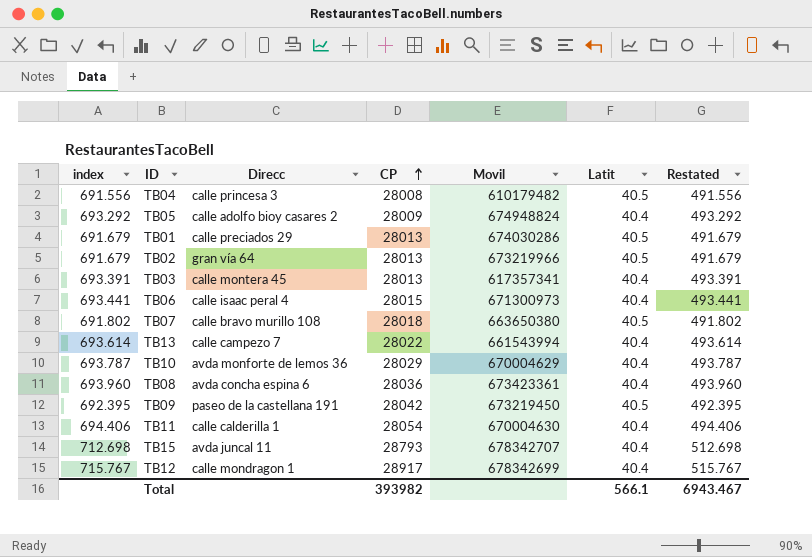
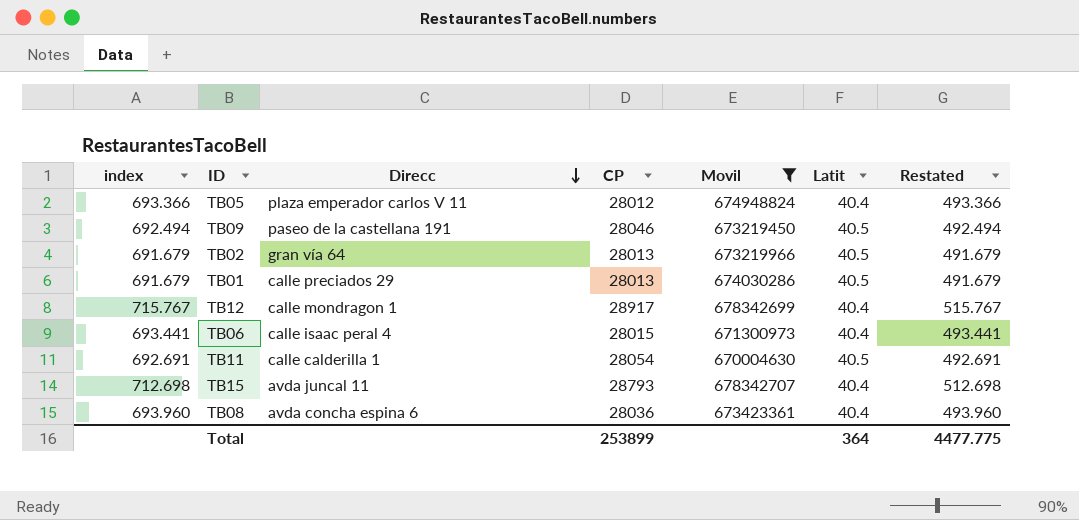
filter: none -> Movil >= 670004630
row order: CP ascending -> Direcc descending
TB05 | index: 693.292 -> 693.366
TB05 | Direcc: calle adolfo bioy casares 2 -> plaza emperador carlos V 11
TB05 | CP: 28009 -> 28012
TB05 | Restated: 493.292 -> 493.366
TB09 | index: 692.395 -> 692.494
TB09 | CP: 28042 -> 28046
TB09 | Restated: 492.395 -> 492.494
TB11 | index: 694.406 -> 692.691
TB11 | Latit: 40.4 -> 40.5
TB11 | Restated: 494.406 -> 492.691
Total | CP: 393982 -> 253899
Total | Latit: 566.1 -> 364
Total | Restated: 6943.467 -> 4477.775

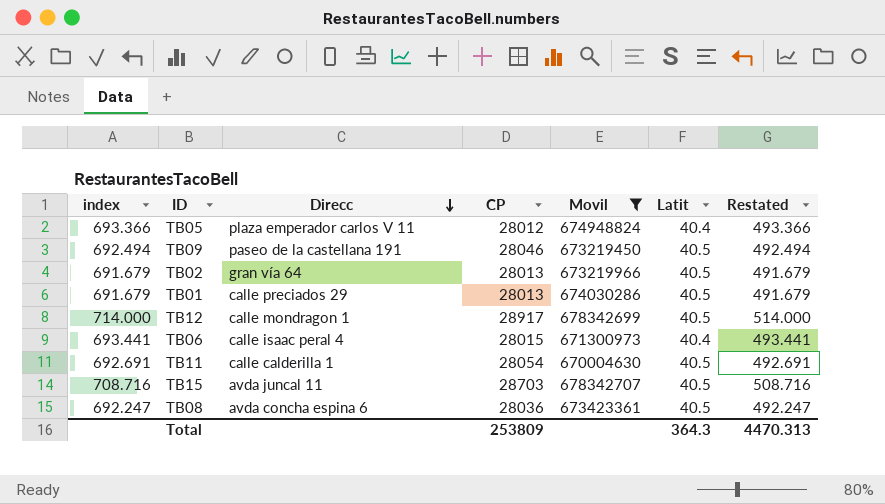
TB12 | index: 715.767 -> 714.000
TB12 | Latit: 40.4 -> 40.5
TB12 | Restated: 515.767 -> 514.000
TB15 | index: 712.698 -> 708.716
TB15 | CP: 28793 -> 28703
TB15 | Latit: 40.4 -> 40.5
TB15 | Restated: 512.698 -> 508.716
TB08 | index: 693.960 -> 692.247
TB08 | Latit: 40.4 -> 40.5
TB08 | Restated: 493.960 -> 492.247
Total | CP: 253899 -> 253809
Total | Latit: 364 -> 364.3
Total | Restated: 4477.775 -> 4470.313

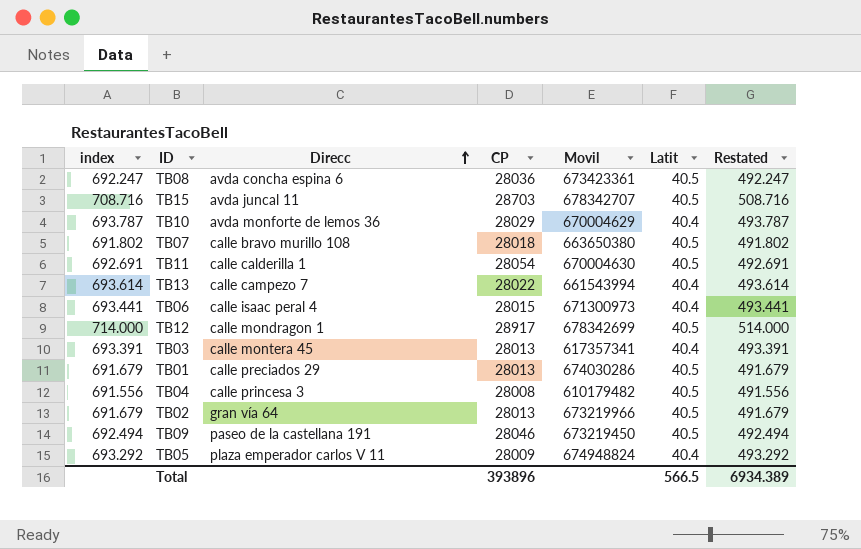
filter: Movil >= 670004630 -> none
row order: Direcc descending -> Direcc ascending
TB05 | index: 693.366 -> 693.292
TB05 | CP: 28012 -> 28009
TB05 | Restated: 493.366 -> 493.292
Total | CP: 253809 -> 393896
Total | Latit: 364.3 -> 566.5
Total | Restated: 4470.313 -> 6934.389

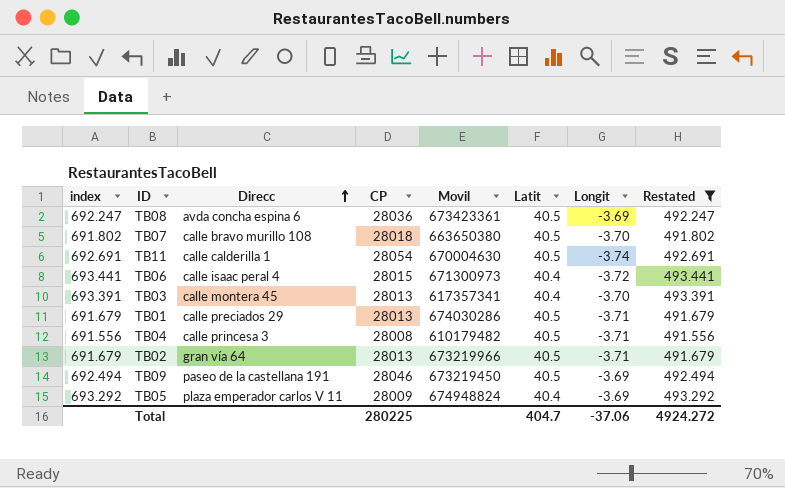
filter: none -> Restated <= 493.441
column Longit | position: none -> 7
Total | CP: 393896 -> 280225
Total | Latit: 566.5 -> 404.7
Total | Restated: 6934.389 -> 4924.272

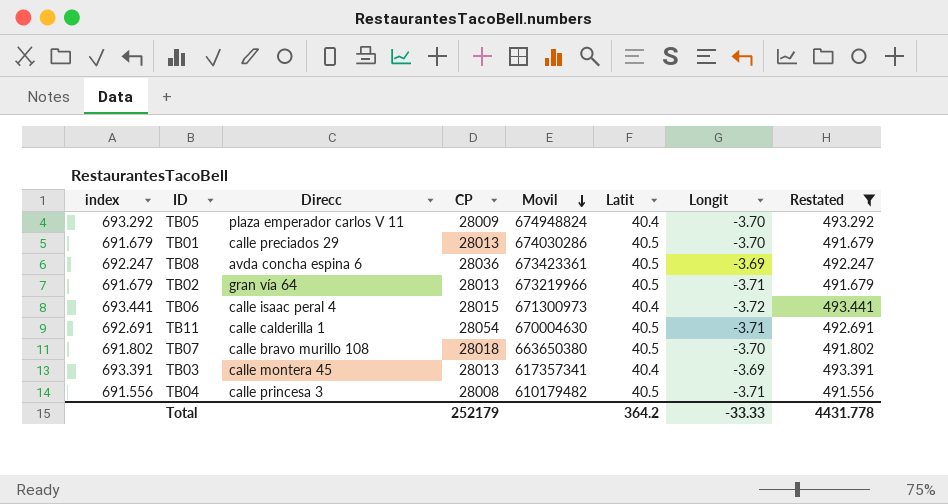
row order: Direcc ascending -> Movil descending
row TB09: 692.494 | paseo de la castellana 191 | 28046 | 673219450 | 40.5 | -3.69 | 492.494 -> none
TB05 | Longit: -3.69 -> -3.70
TB01 | Longit: -3.71 -> -3.70
TB11 | Longit: -3.74 -> -3.71
TB03 | Longit: -3.70 -> -3.69
Total | CP: 280225 -> 252179
Total | Latit: 404.7 -> 364.2
Total | Longit: -37.06 -> -33.33
Total | Restated: 4924.272 -> 4431.778

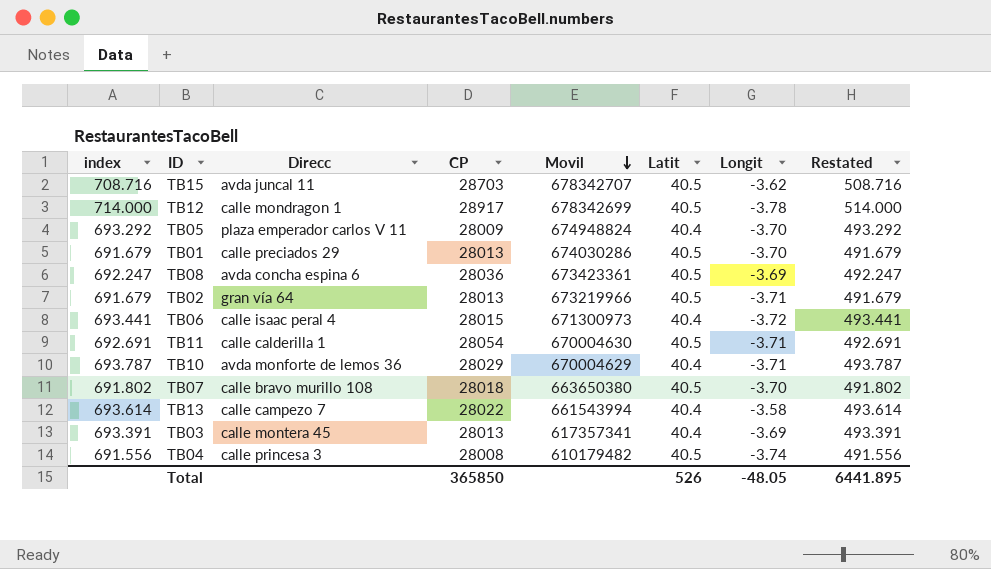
filter: Restated <= 493.441 -> none
TB04 | Longit: -3.71 -> -3.74
Total | CP: 252179 -> 365850
Total | Latit: 364.2 -> 526
Total | Longit: -33.33 -> -48.05
Total | Restated: 4431.778 -> 6441.895

